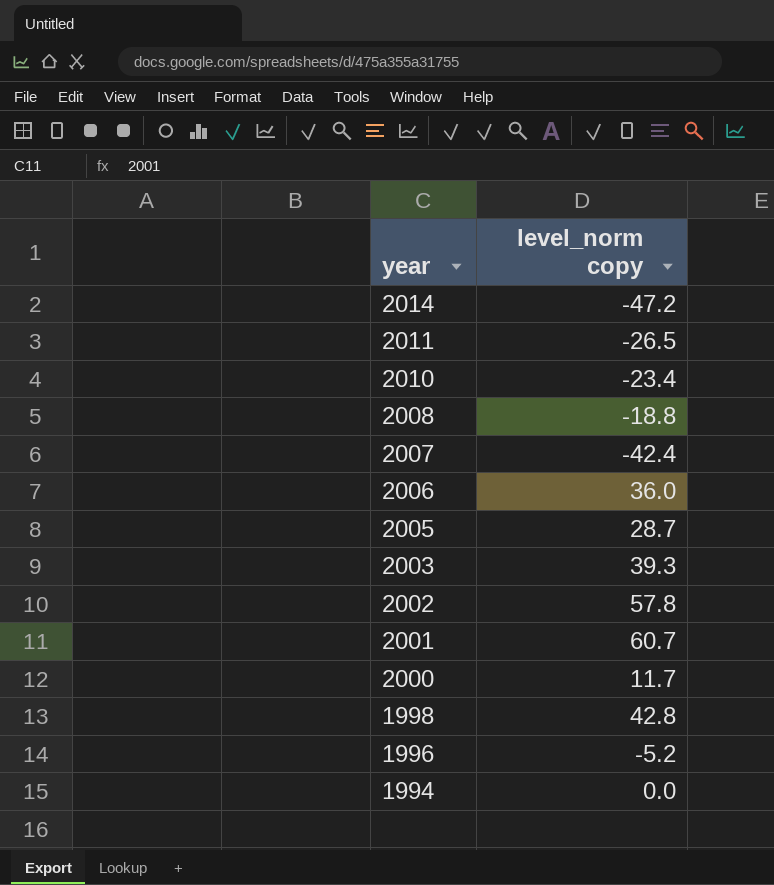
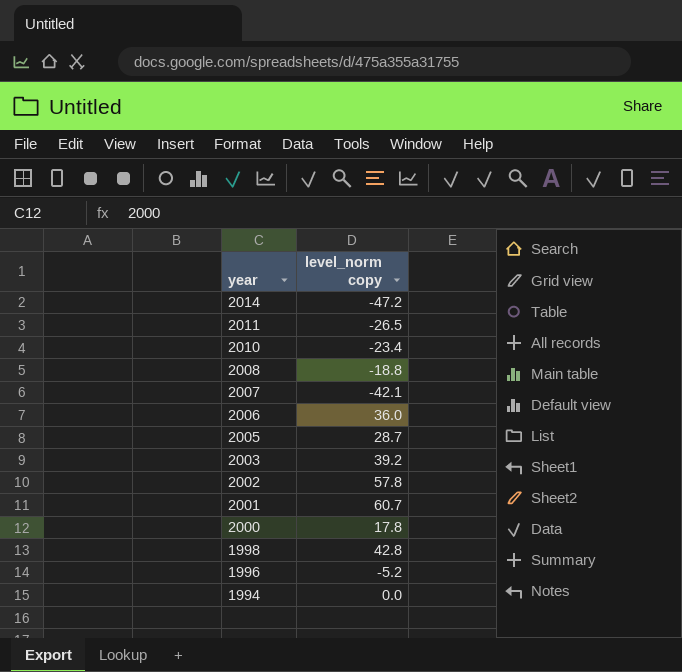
2007 | level_norm copy: -42.4 -> -42.1
2003 | level_norm copy: 39.3 -> 39.2
2000 | level_norm copy: 11.7 -> 17.8

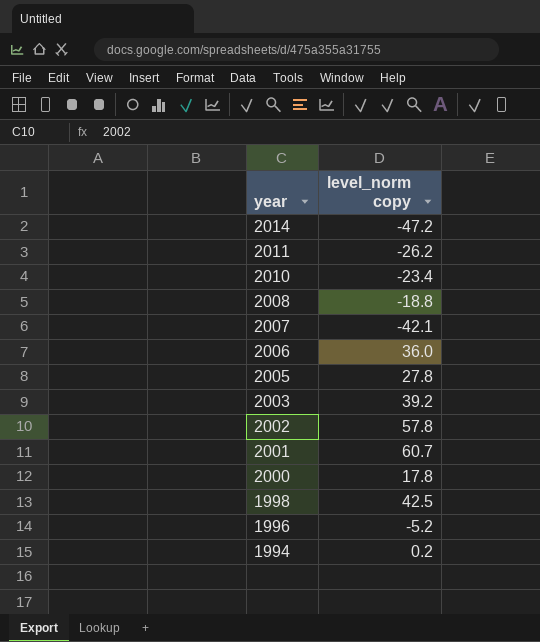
2011 | level_norm copy: -26.5 -> -26.2
2005 | level_norm copy: 28.7 -> 27.8
1998 | level_norm copy: 42.8 -> 42.5
1994 | level_norm copy: 0.0 -> 0.2

